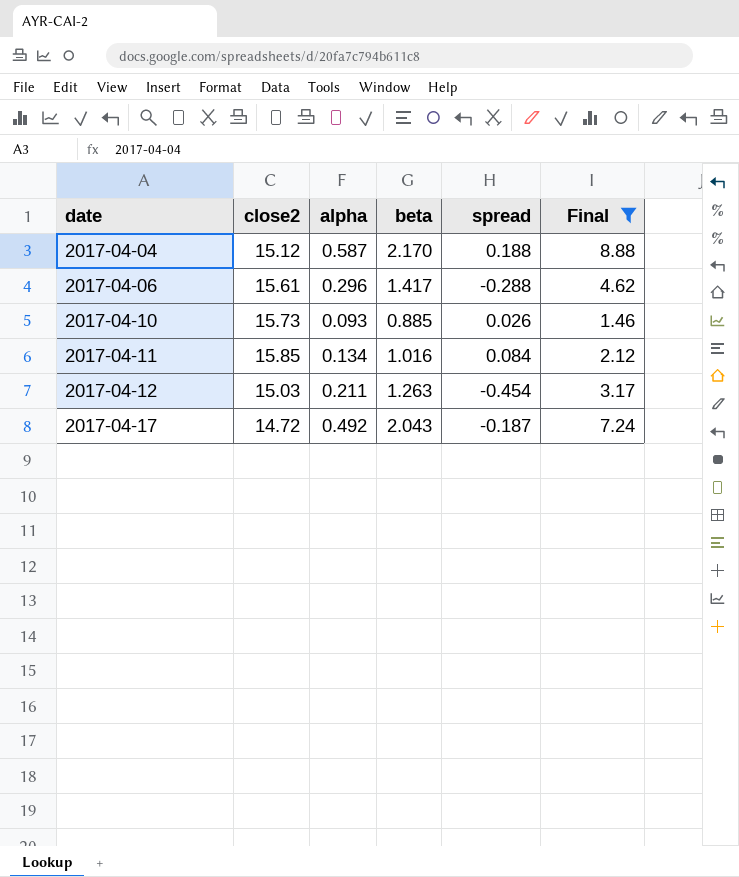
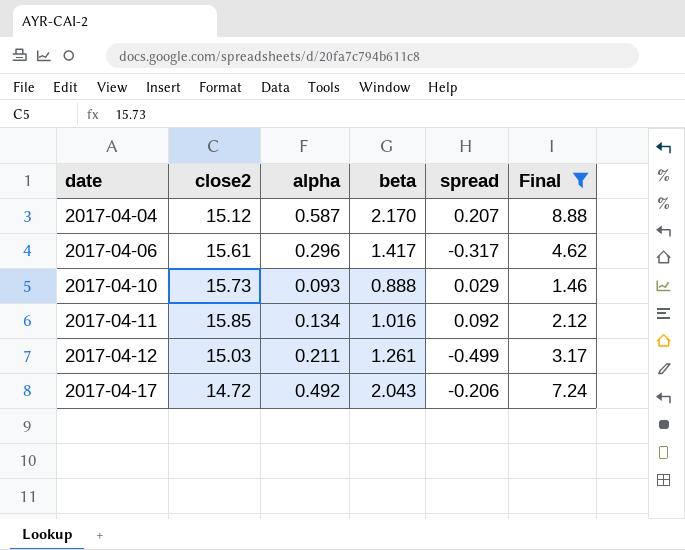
2017-04-04 | spread: 0.188 -> 0.207
2017-04-06 | spread: -0.288 -> -0.317
2017-04-10 | beta: 0.885 -> 0.888
2017-04-10 | spread: 0.026 -> 0.029
2017-04-11 | spread: 0.084 -> 0.092
2017-04-12 | beta: 1.263 -> 1.261
2017-04-12 | spread: -0.454 -> -0.499
2017-04-17 | spread: -0.187 -> -0.206

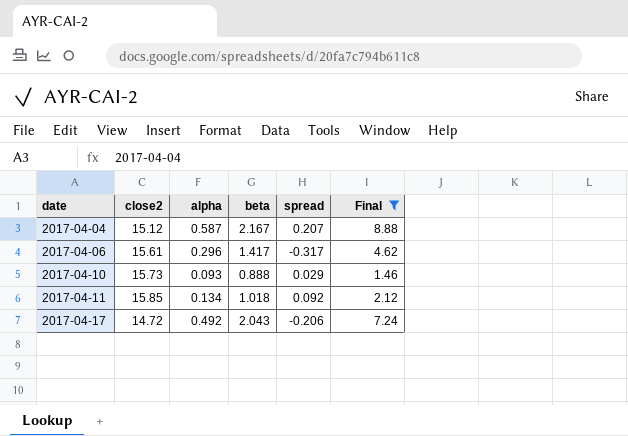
row 2017-04-12: 15.03 | 0.211 | 1.261 | -0.499 | 3.17 -> none
2017-04-04 | beta: 2.170 -> 2.167
2017-04-11 | beta: 1.016 -> 1.018

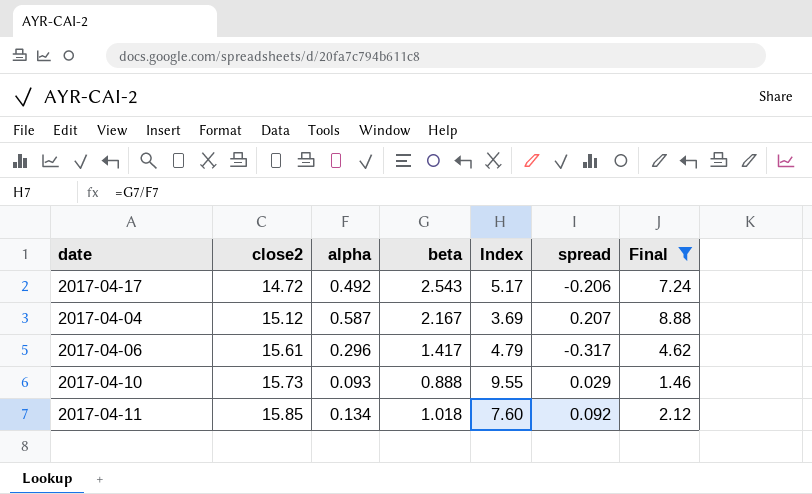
row order: date ascending -> close2 ascending
column Index | formula: none -> [beta] / [alpha]
2017-04-17 | beta: 2.043 -> 2.543

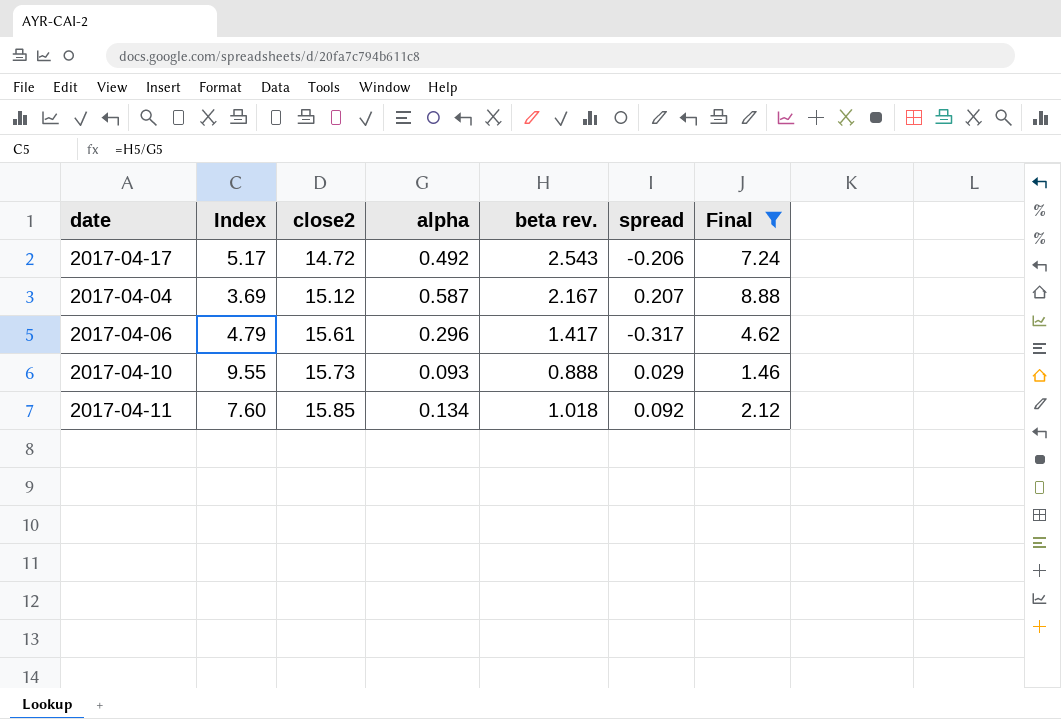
column Index | position: 5 -> 2
column name: beta -> beta rev.

